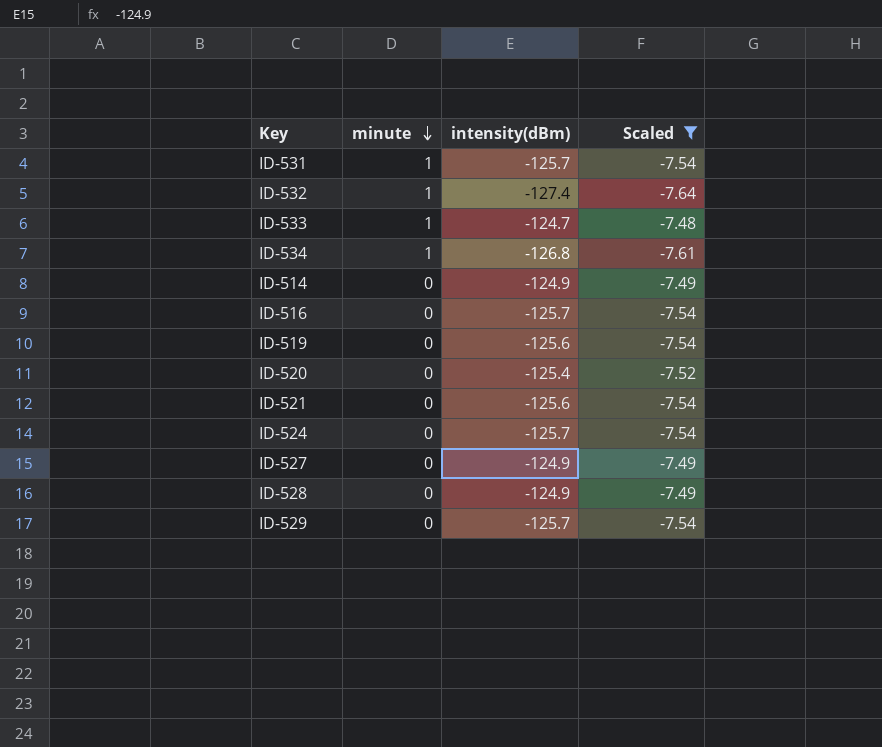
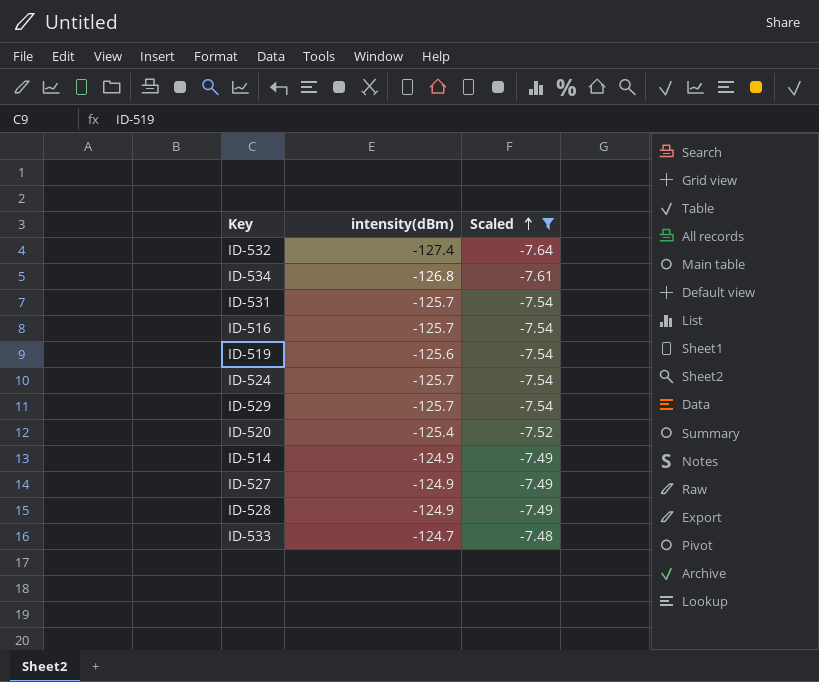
row order: minute descending -> Scaled ascending
column minute | position: 2 -> none
row ID-521: 0 | -125.6 | -7.54 -> none

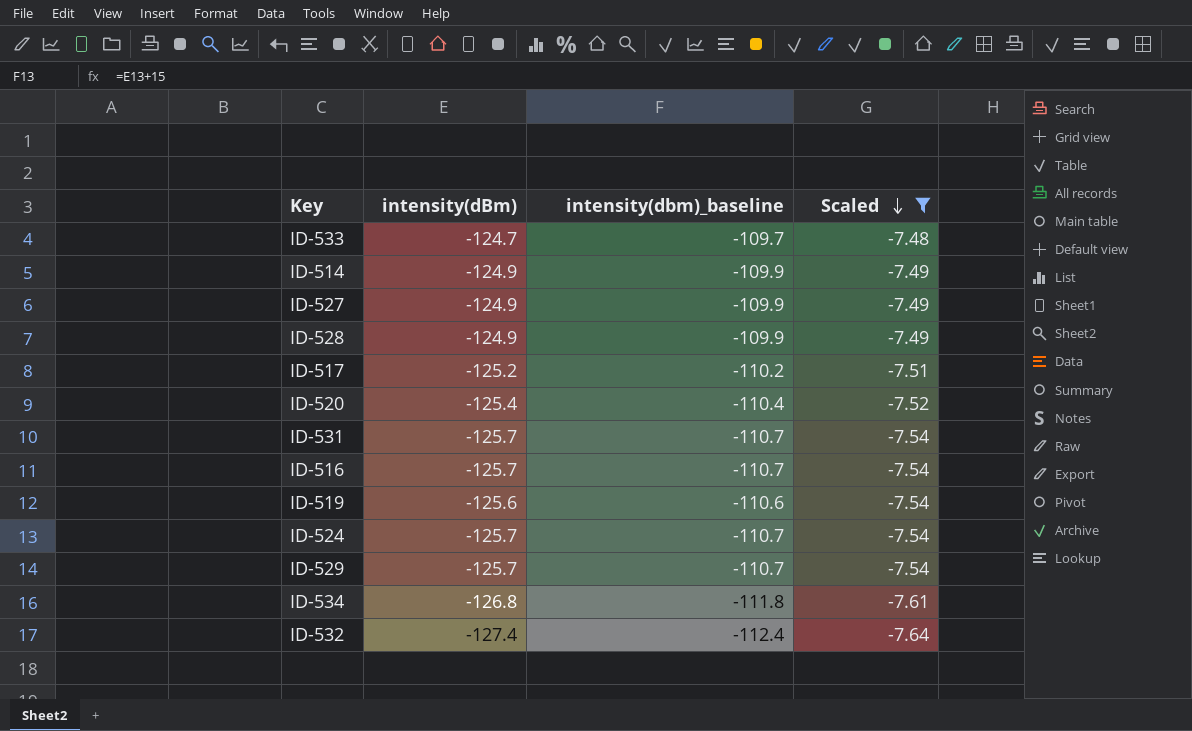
row order: Scaled ascending -> Scaled descending
column intensity(dbm)_baseline | formula: none -> [intensity(dBm)] + 15
row ID-517: none -> -125.2 | -110.2 | -7.51

